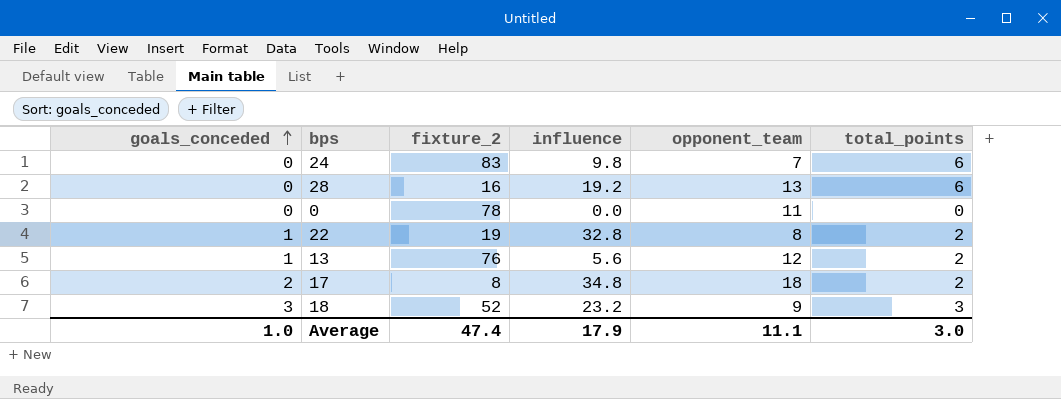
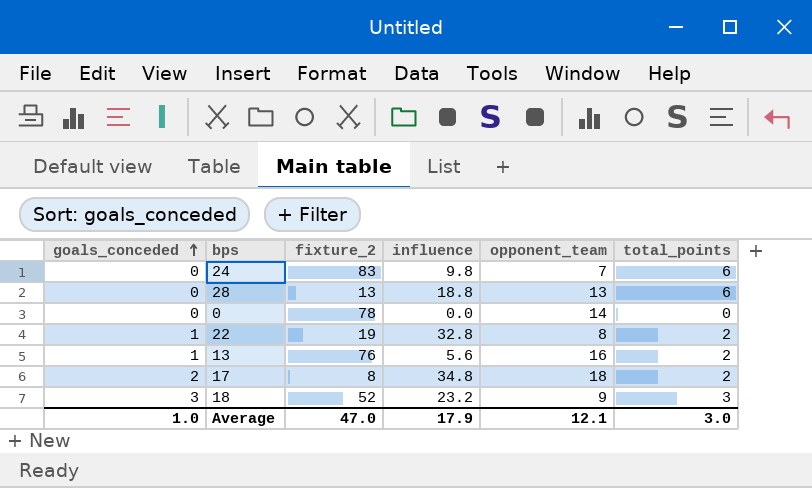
28 | fixture_2: 16 -> 13
28 | influence: 19.2 -> 18.8
0 | opponent_team: 11 -> 14
13 | opponent_team: 12 -> 16
Average | fixture_2: 47.4 -> 47.0
Average | opponent_team: 11.1 -> 12.1

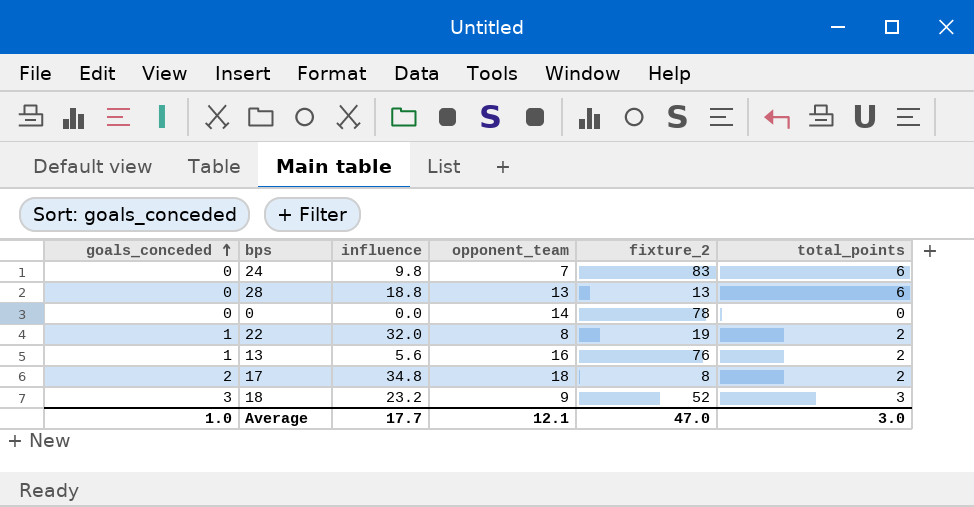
column fixture_2 | position: 3 -> 5
22 | influence: 32.8 -> 32.0
Average | influence: 17.9 -> 17.7

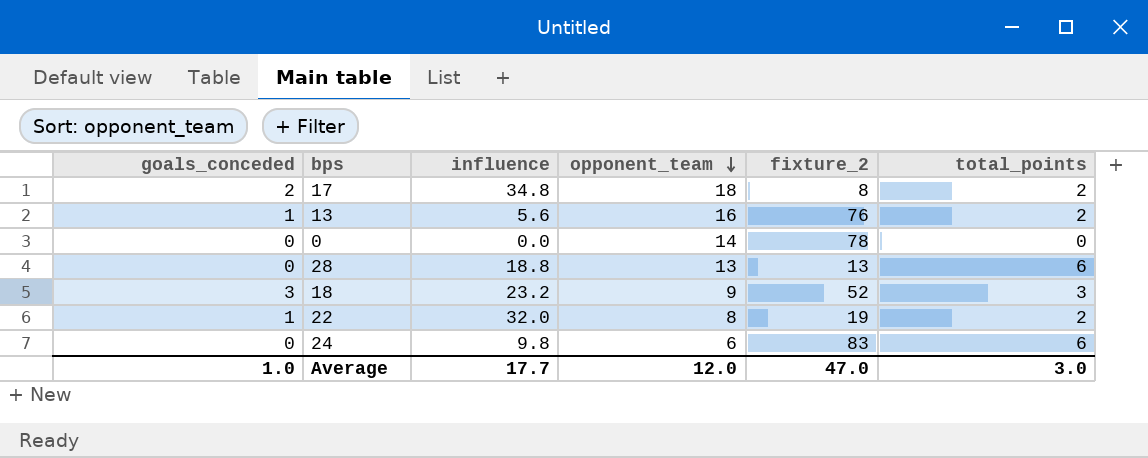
row order: goals_conceded ascending -> opponent_team descending
24 | opponent_team: 7 -> 6
Average | opponent_team: 12.1 -> 12.0

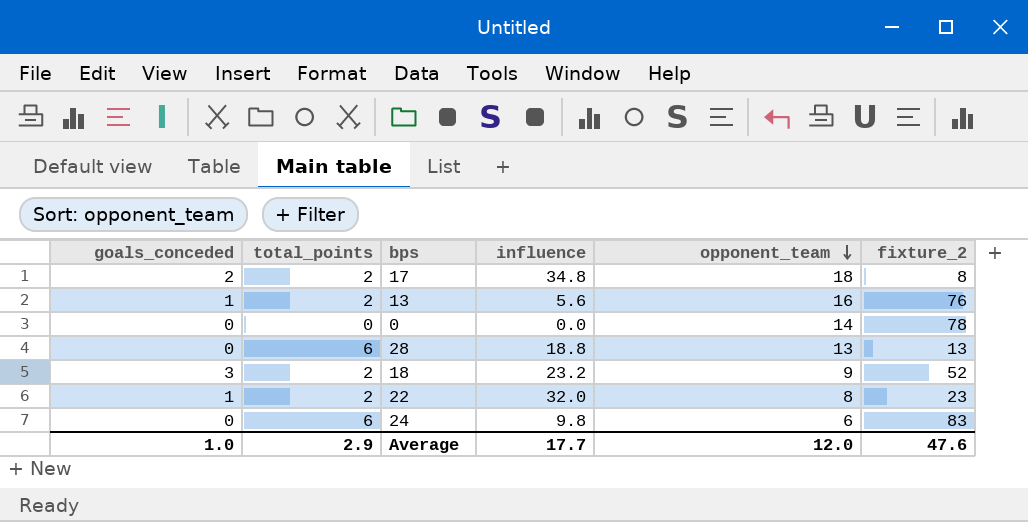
column total_points | position: 6 -> 2
18 | total_points: 3 -> 2
22 | fixture_2: 19 -> 23
Average | total_points: 3.0 -> 2.9
Average | fixture_2: 47.0 -> 47.6

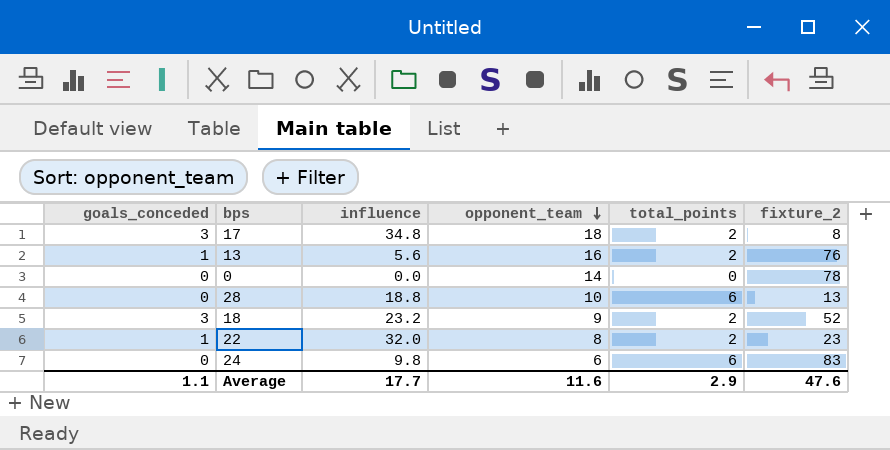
column total_points | position: 2 -> 5
17 | goals_conceded: 2 -> 3
28 | opponent_team: 13 -> 10
Average | goals_conceded: 1.0 -> 1.1
Average | opponent_team: 12.0 -> 11.6

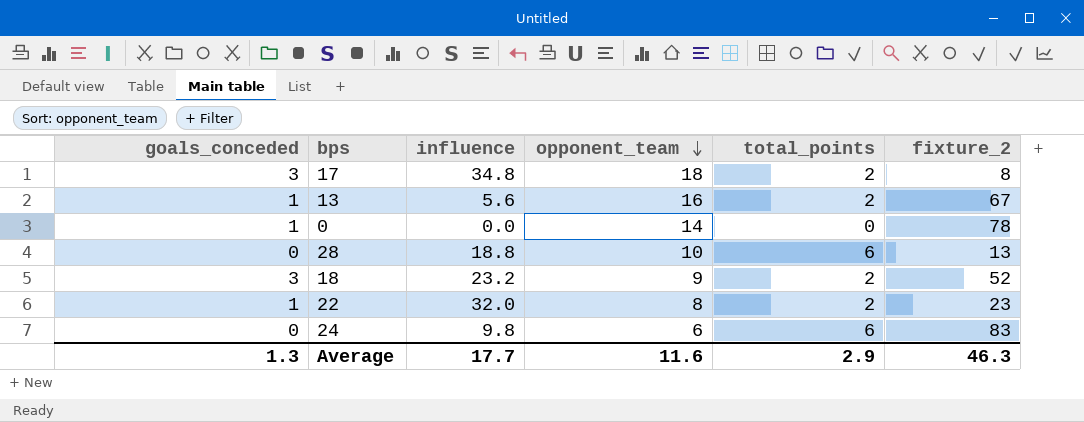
13 | fixture_2: 76 -> 67
0 | goals_conceded: 0 -> 1
Average | goals_conceded: 1.1 -> 1.3
Average | fixture_2: 47.6 -> 46.3

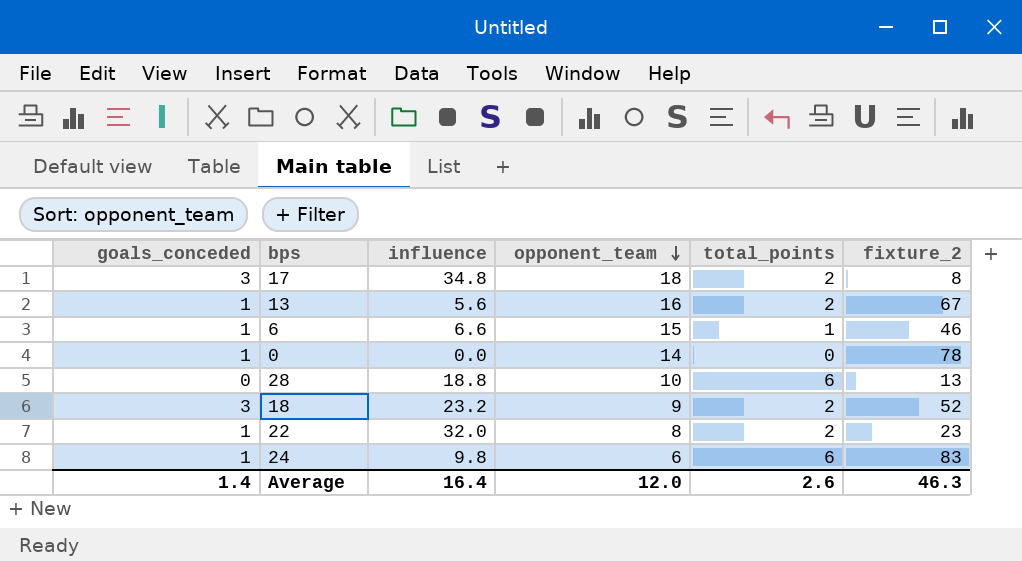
row 6: none -> 1 | 6.6 | 15 | 1 | 46
24 | goals_conceded: 0 -> 1
Average | goals_conceded: 1.3 -> 1.4
Average | influence: 17.7 -> 16.4
Average | opponent_team: 11.6 -> 12.0
Average | total_points: 2.9 -> 2.6

